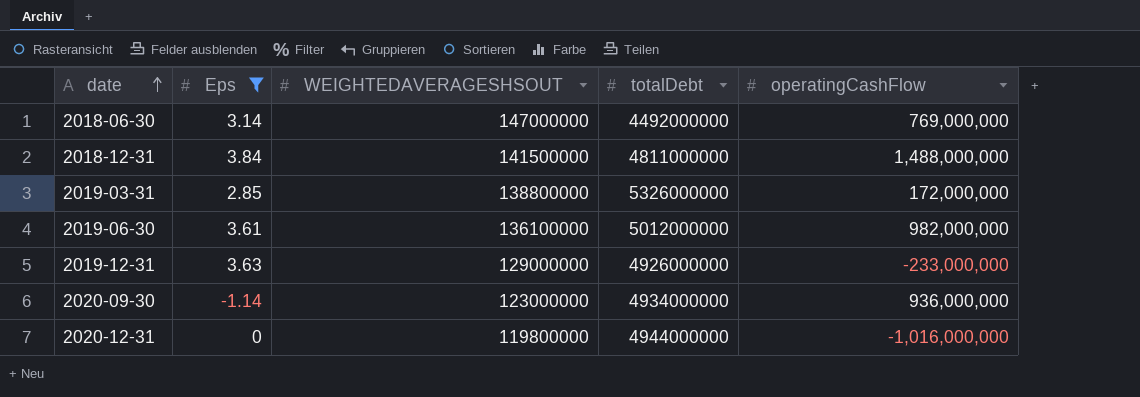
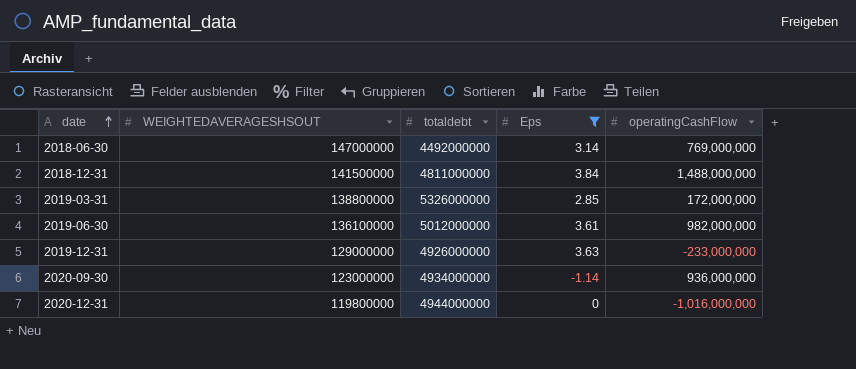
column name: totalDebt -> totaldebt
column Eps | position: 2 -> 4

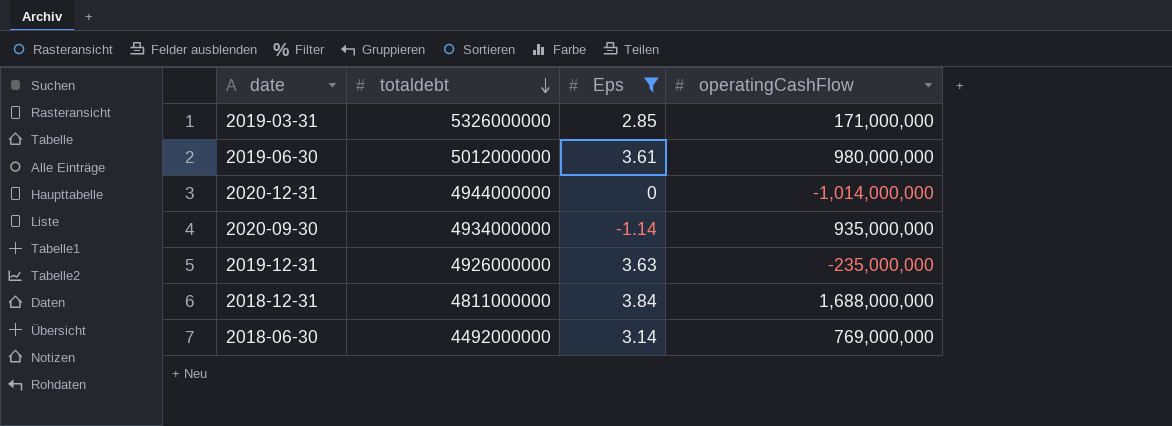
row order: date ascending -> totaldebt descending
column WEIGHTEDAVERAGESHSOUT | position: 2 -> none
2019-03-31 | operatingCashFlow: 172,000,000 -> 171,000,000
2019-06-30 | operatingCashFlow: 982,000,000 -> 980,000,000
2020-12-31 | operatingCashFlow: -1,016,000,000 -> -1,014,000,000
2020-09-30 | operatingCashFlow: 936,000,000 -> 935,000,000
2019-12-31 | operatingCashFlow: -233,000,000 -> -235,000,000
2018-12-31 | operatingCashFlow: 1,488,000,000 -> 1,688,000,000

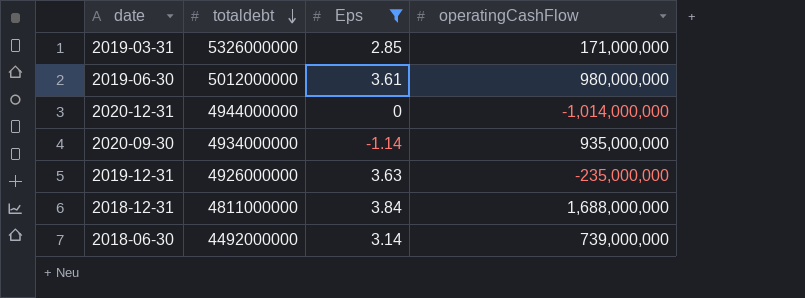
2018-06-30 | operatingCashFlow: 769,000,000 -> 739,000,000

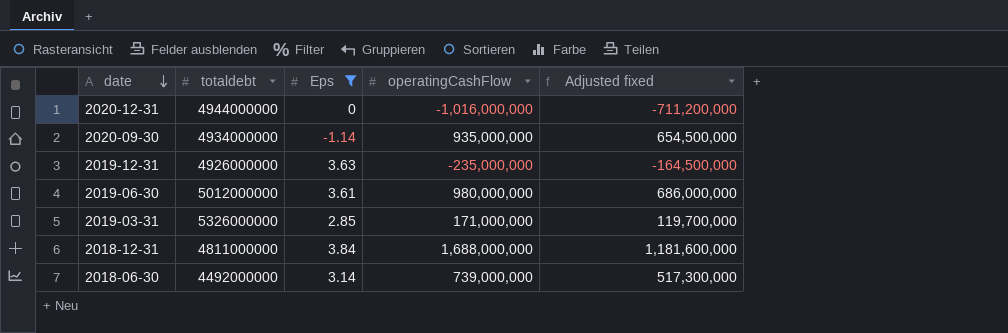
row order: totaldebt descending -> date descending
column Adjusted fixed | formula: none -> [operatingCashFlow] * 0.7
2020-12-31 | operatingCashFlow: -1,014,000,000 -> -1,016,000,000

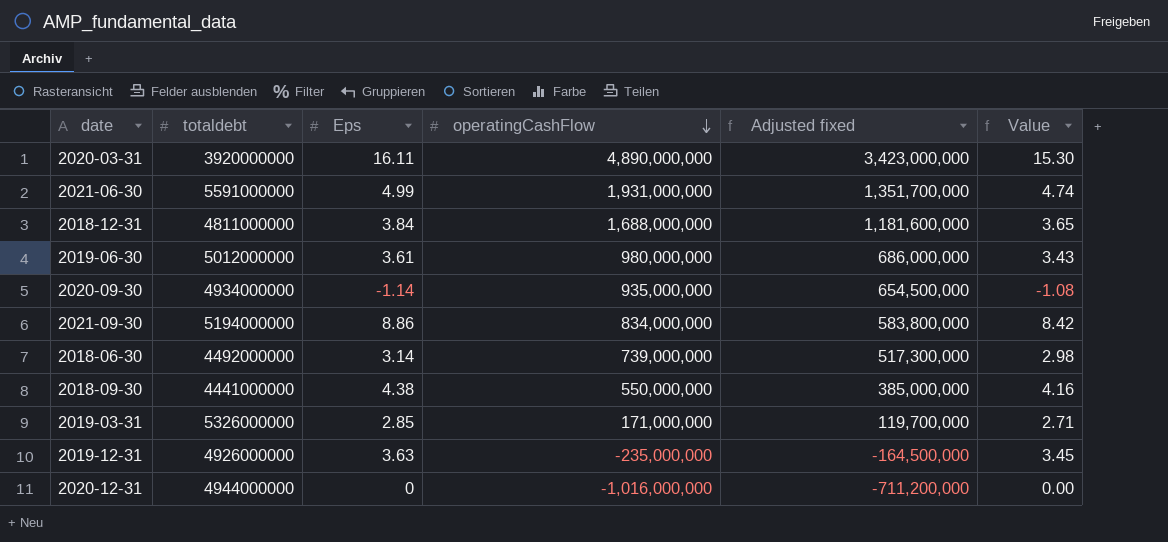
filter: Eps <= 3.84 -> none
row order: date descending -> operatingCashFlow descending
column Value | formula: none -> [Eps] * 0.95

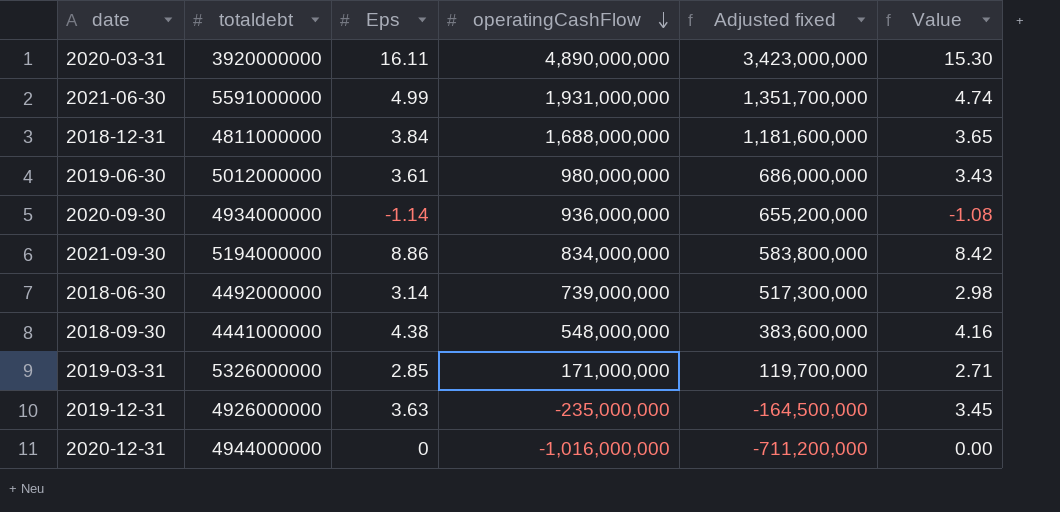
2020-09-30 | operatingCashFlow: 935,000,000 -> 936,000,000
2020-09-30 | Adjusted fixed: 654,500,000 -> 655,200,000
2018-09-30 | operatingCashFlow: 550,000,000 -> 548,000,000
2018-09-30 | Adjusted fixed: 385,000,000 -> 383,600,000

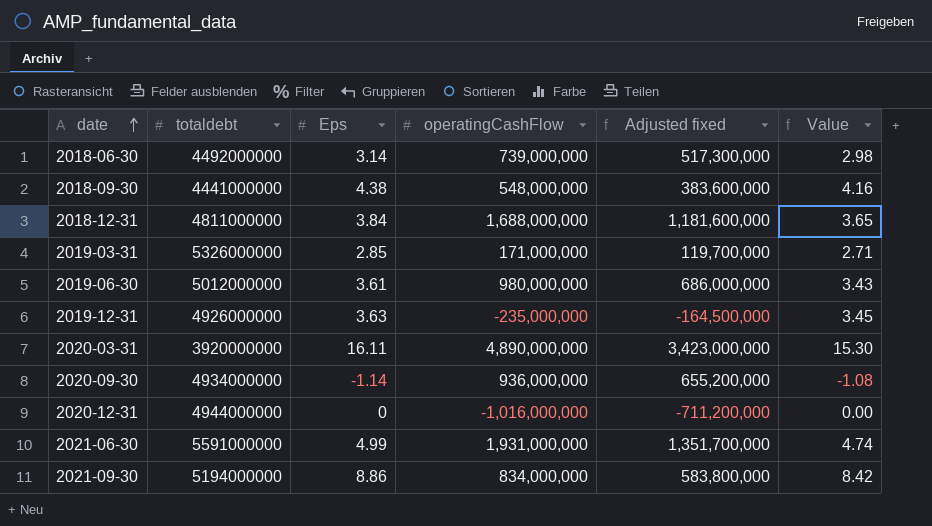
row order: operatingCashFlow descending -> date ascending

